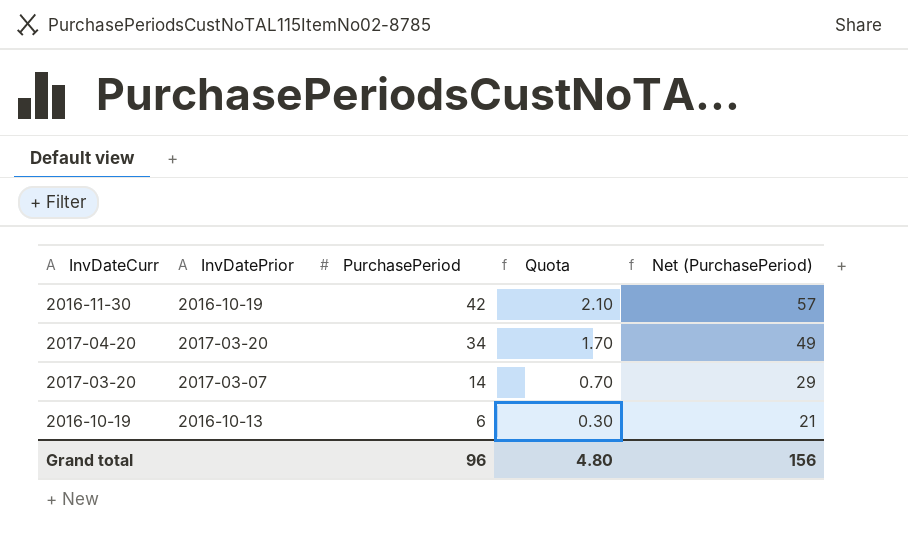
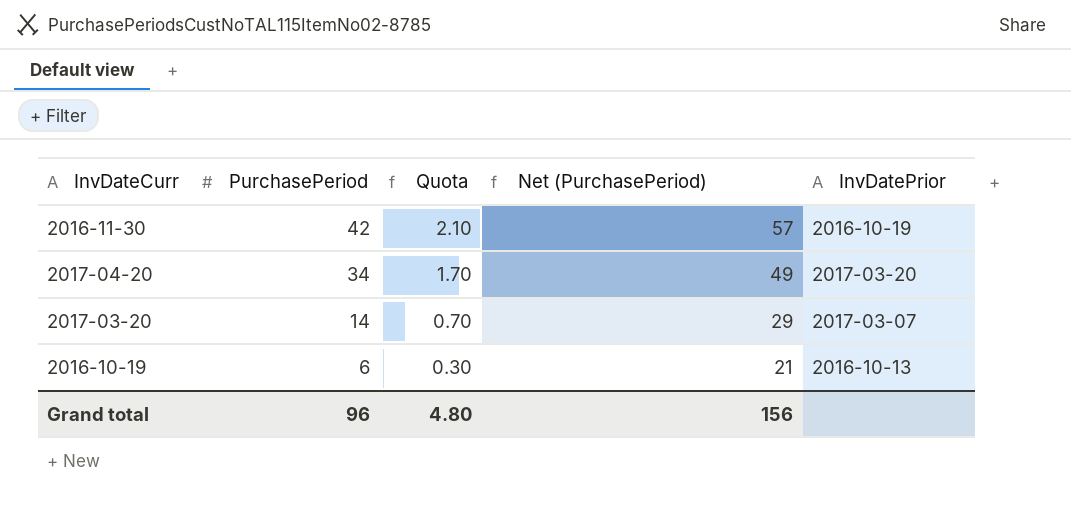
column InvDatePrior | position: 2 -> 5

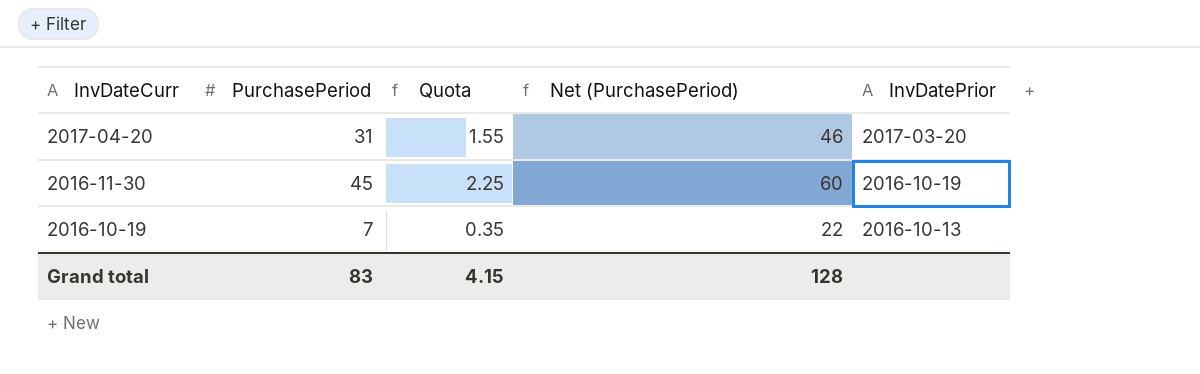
row order: PurchasePeriod descending -> InvDateCurr descending
row 2017-03-20: 14 | 0.70 | 29 | 2017-03-07 -> none
2017-04-20 | PurchasePeriod: 34 -> 31
2017-04-20 | Quota: 1.70 -> 1.55
2017-04-20 | Net (PurchasePeriod): 49 -> 46
2016-11-30 | PurchasePeriod: 42 -> 45
2016-11-30 | Quota: 2.10 -> 2.25
2016-11-30 | Net (PurchasePeriod): 57 -> 60
2016-10-19 | PurchasePeriod: 6 -> 7
2016-10-19 | Quota: 0.30 -> 0.35
2016-10-19 | Net (PurchasePeriod): 21 -> 22
Grand total | PurchasePeriod: 96 -> 83
Grand total | Quota: 4.80 -> 4.15
Grand total | Net (PurchasePeriod): 156 -> 128

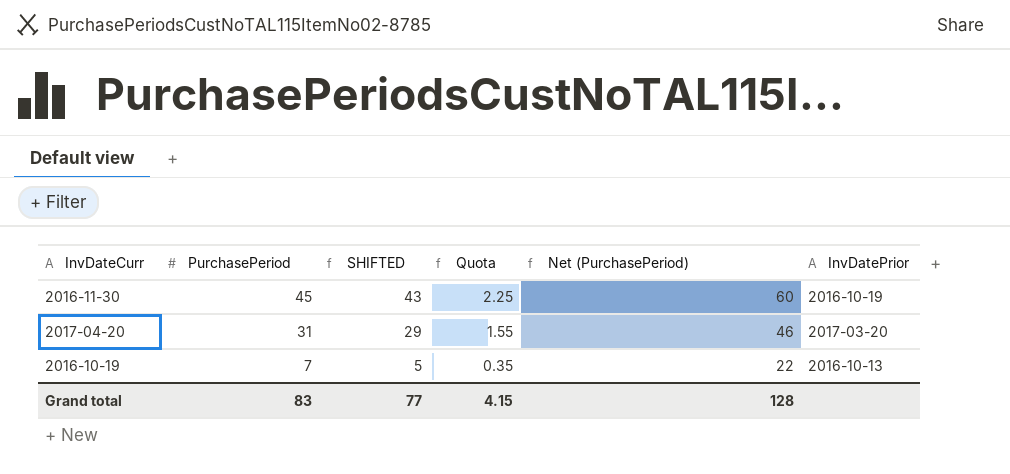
row order: InvDateCurr descending -> PurchasePeriod descending
column SHIFTED | formula: none -> [PurchasePeriod] - 2

